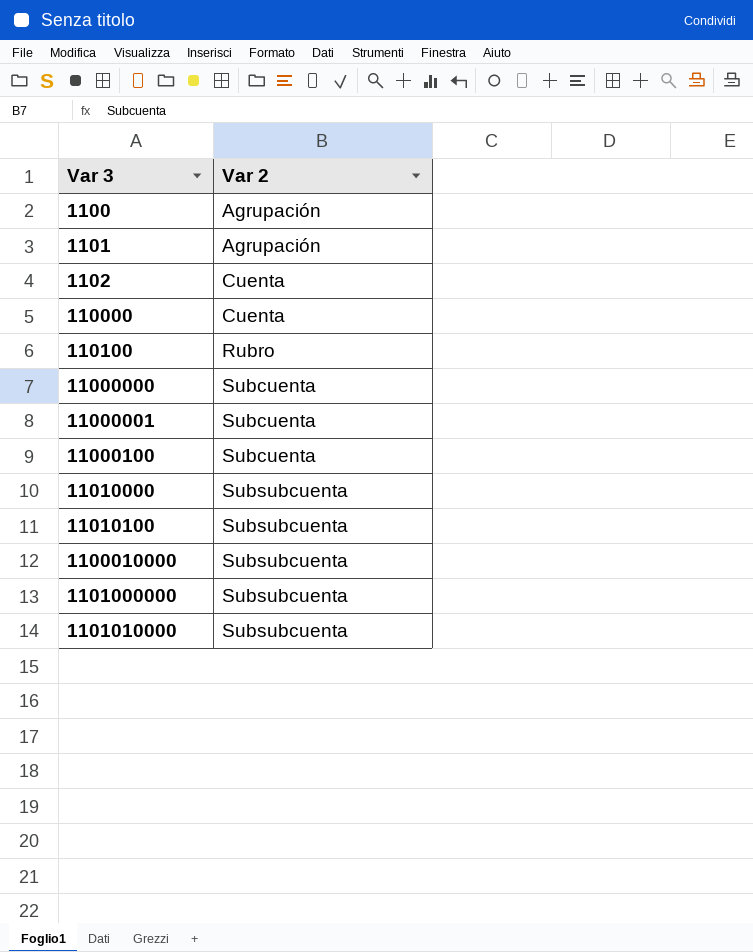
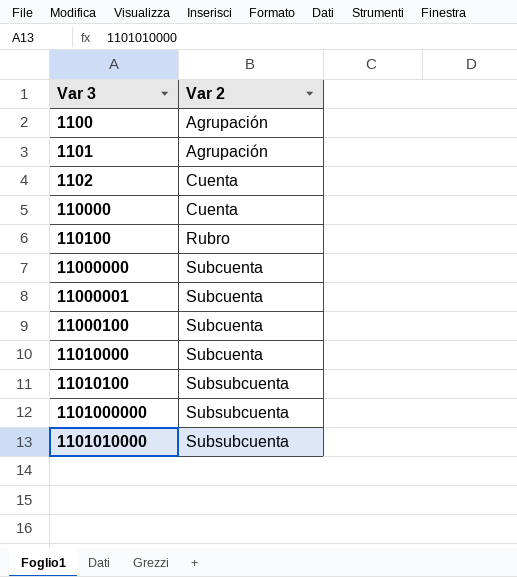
row 1100010000: Subsubcuenta -> none
11010000 | Var 2: Subsubcuenta -> Subcuenta

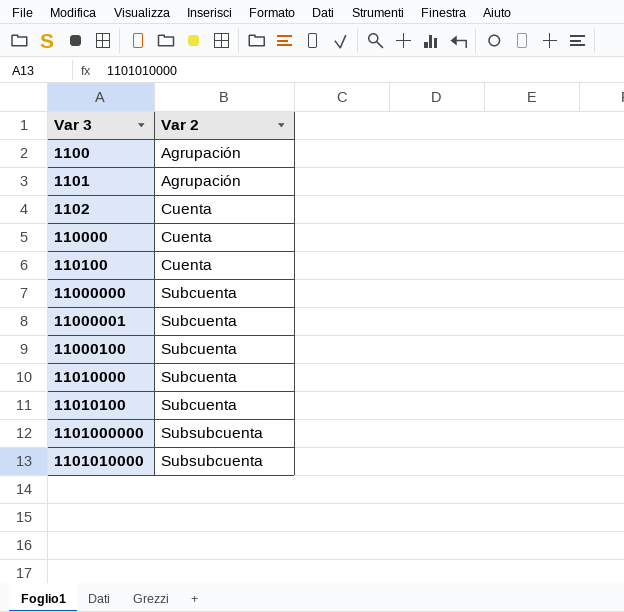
110100 | Var 2: Rubro -> Cuenta
11010100 | Var 2: Subsubcuenta -> Subcuenta

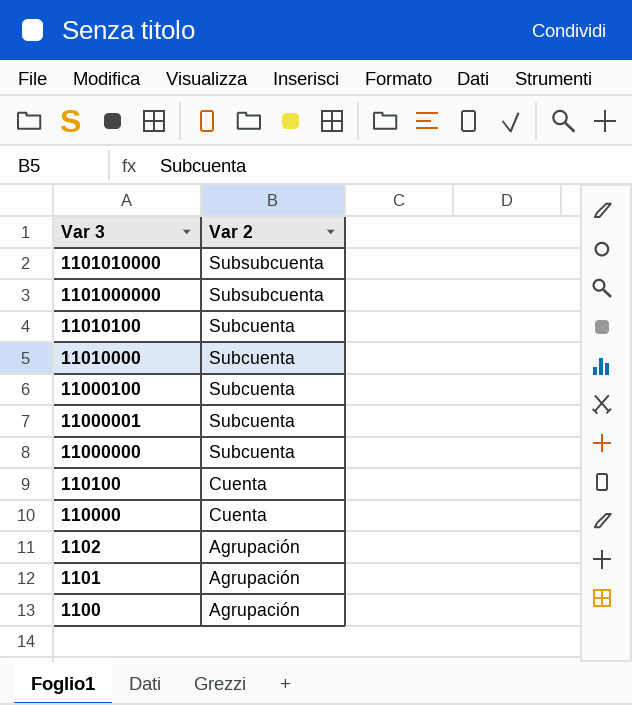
row order: Var 3 ascending -> Var 3 descending
1102 | Var 2: Cuenta -> Agrupación

